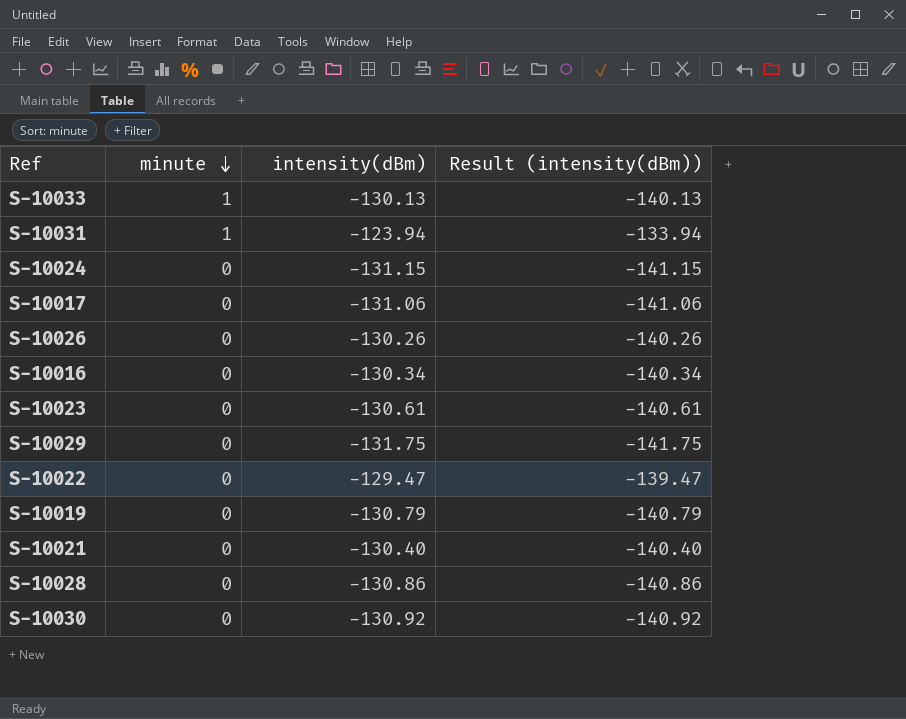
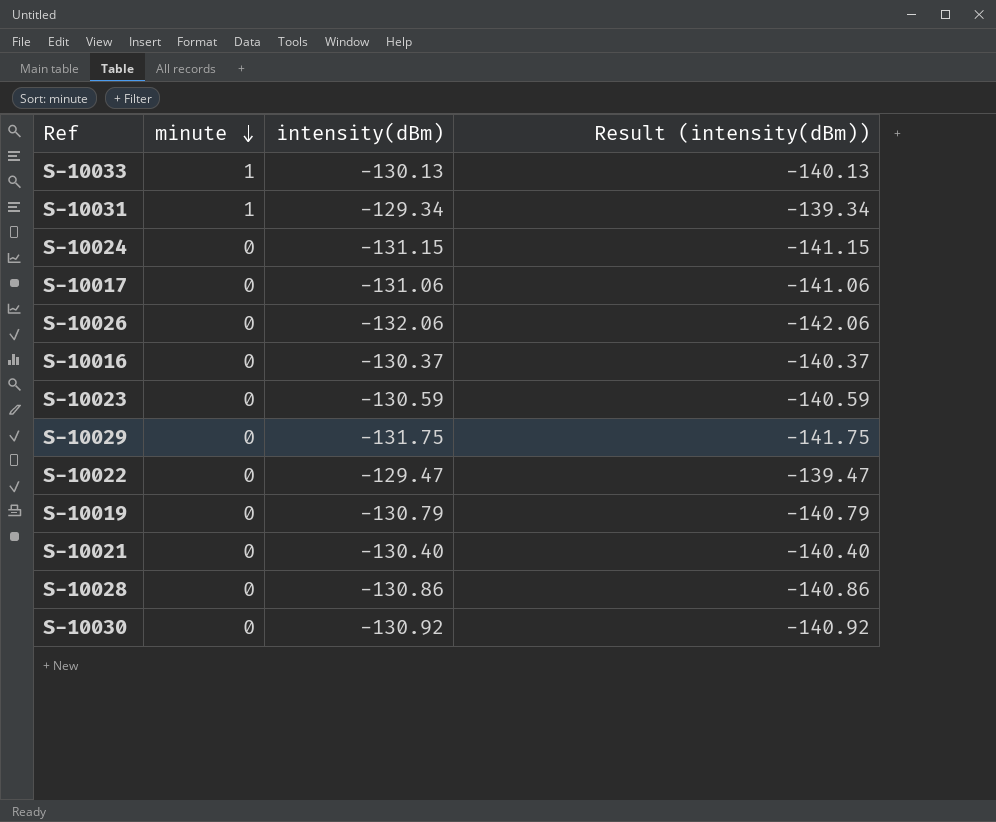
S-10031 | intensity(dBm): -123.94 -> -129.34
S-10031 | Result (intensity(dBm)): -133.94 -> -139.34
S-10026 | intensity(dBm): -130.26 -> -132.06
S-10026 | Result (intensity(dBm)): -140.26 -> -142.06
S-10016 | intensity(dBm): -130.34 -> -130.37
S-10016 | Result (intensity(dBm)): -140.34 -> -140.37
S-10023 | intensity(dBm): -130.61 -> -130.59
S-10023 | Result (intensity(dBm)): -140.61 -> -140.59

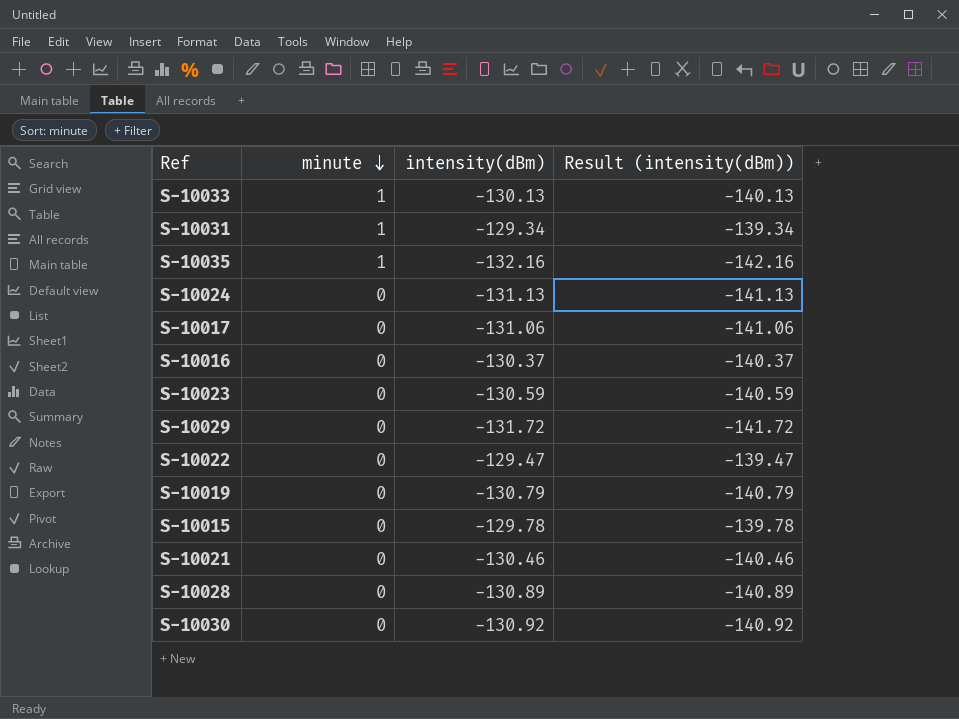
row S-10026: 0 | -132.06 | -142.06 -> none
row S-10035: none -> 1 | -132.16 | -142.16
S-10024 | intensity(dBm): -131.15 -> -131.13
S-10024 | Result (intensity(dBm)): -141.15 -> -141.13
S-10029 | intensity(dBm): -131.75 -> -131.72
S-10029 | Result (intensity(dBm)): -141.75 -> -141.72
row S-10015: none -> 0 | -129.78 | -139.78
S-10021 | intensity(dBm): -130.40 -> -130.46
S-10021 | Result (intensity(dBm)): -140.40 -> -140.46
S-10028 | intensity(dBm): -130.86 -> -130.89
S-10028 | Result (intensity(dBm)): -140.86 -> -140.89

